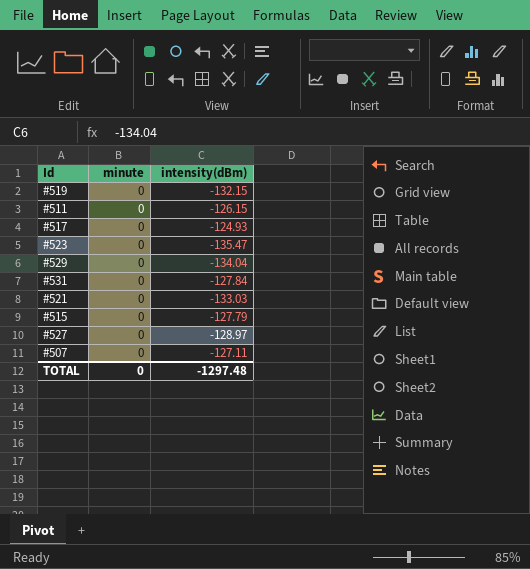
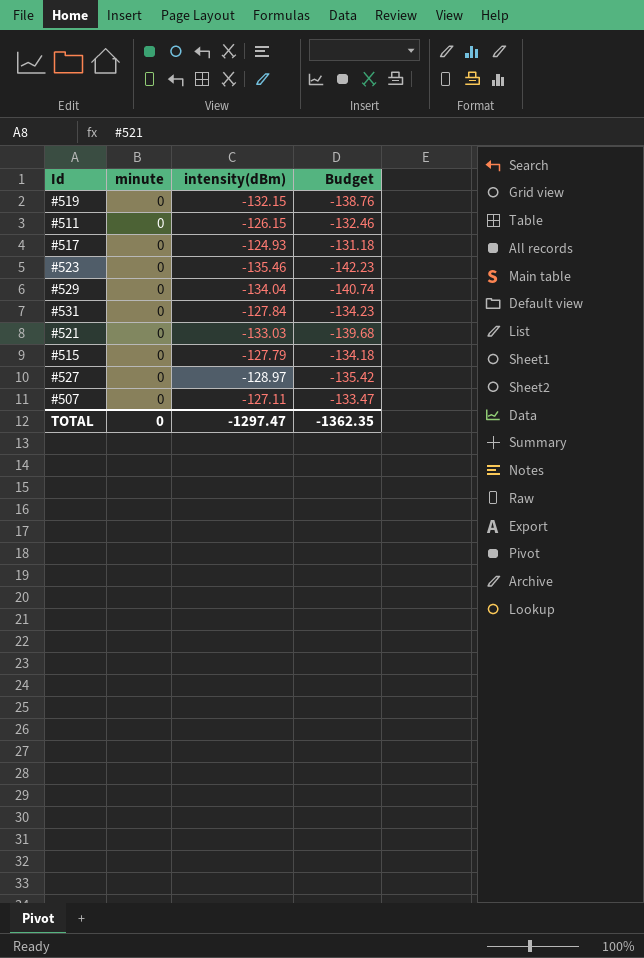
column Budget | formula: none -> [intensity(dBm)] * 1.05
#523 | intensity(dBm): -135.47 -> -135.46
TOTAL | intensity(dBm): -1297.48 -> -1297.47

